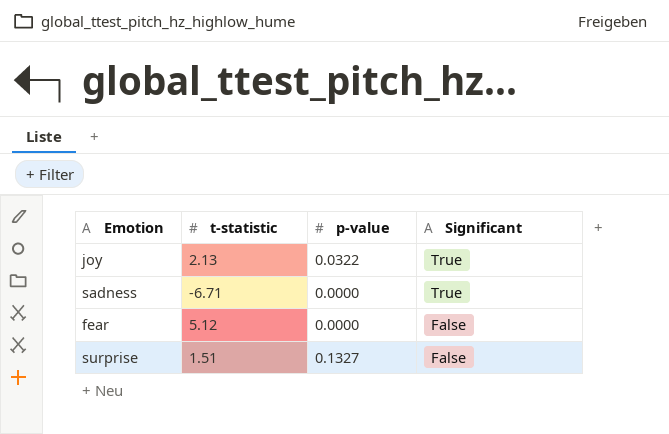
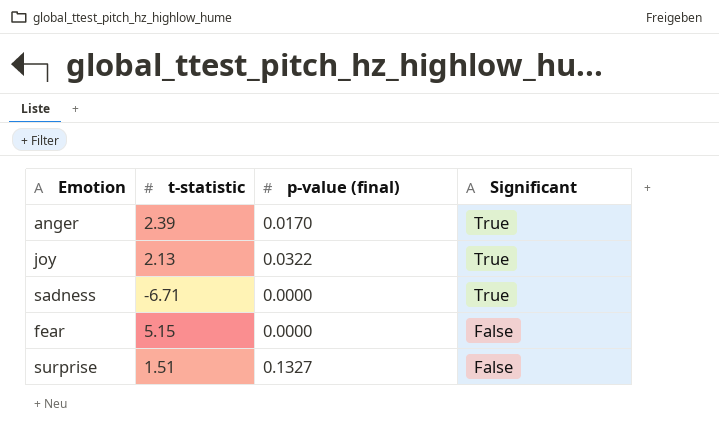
column name: p-value -> p-value (final)
row anger: none -> 2.39 | 0.0170 | True
fear | t-statistic: 5.12 -> 5.15

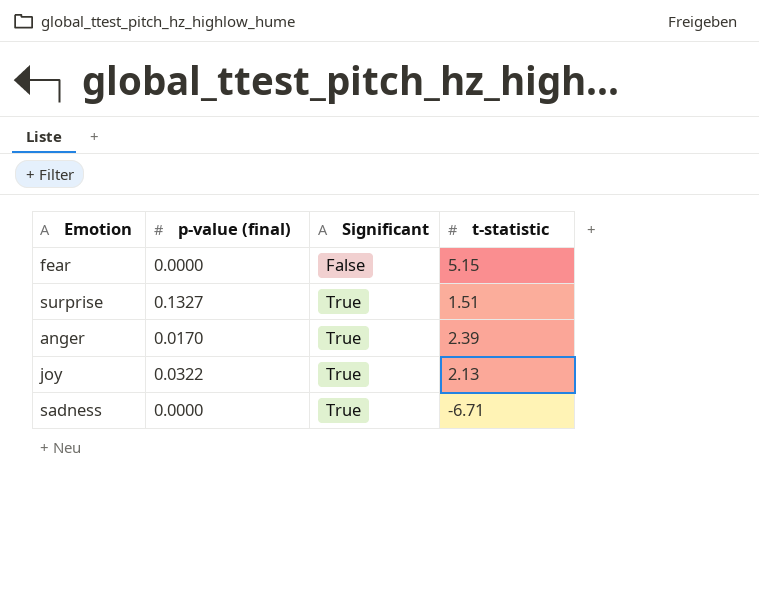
row order: Significant descending -> Significant ascending
column t-statistic | position: 2 -> 4
surprise | Significant: False -> True

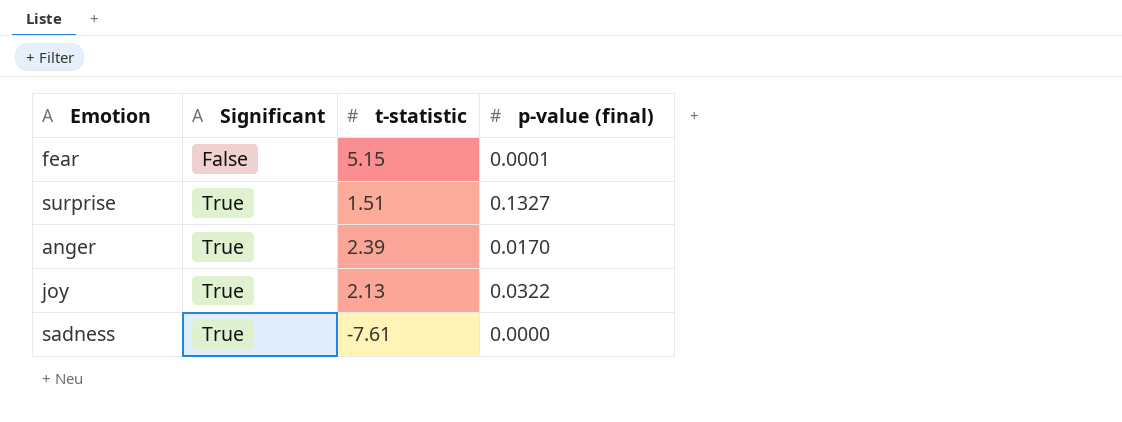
column p-value (final) | position: 2 -> 4
fear | p-value (final): 0.0000 -> 0.0001
sadness | t-statistic: -6.71 -> -7.61

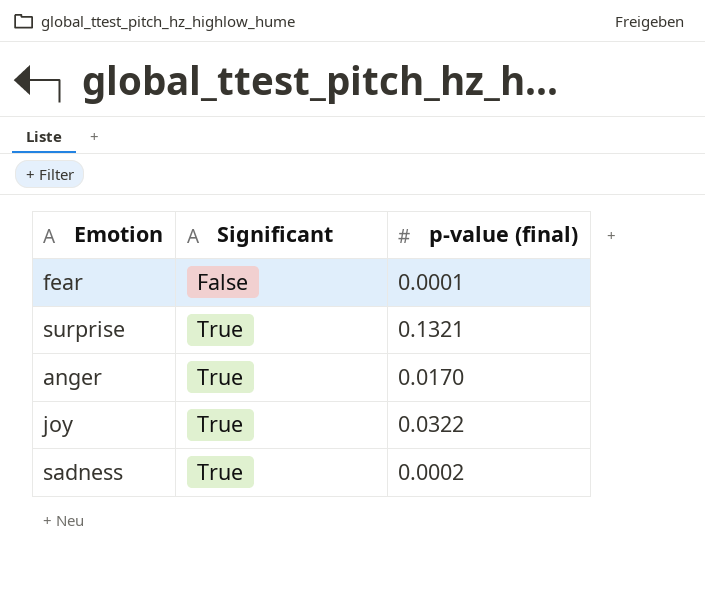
column t-statistic | position: 3 -> none
surprise | p-value (final): 0.1327 -> 0.1321
sadness | p-value (final): 0.0000 -> 0.0002

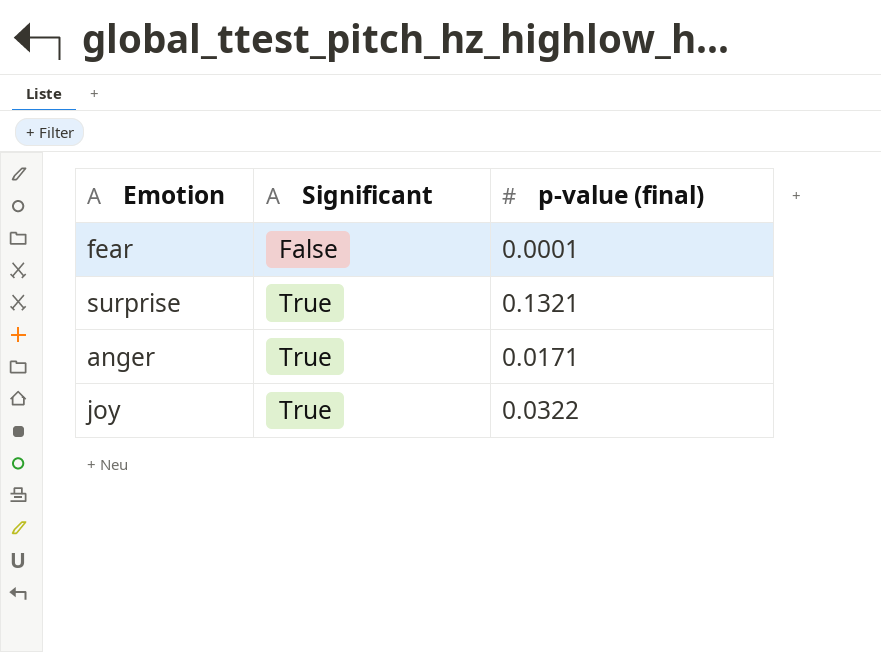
row sadness: True | 0.0002 -> none
anger | p-value (final): 0.0170 -> 0.0171

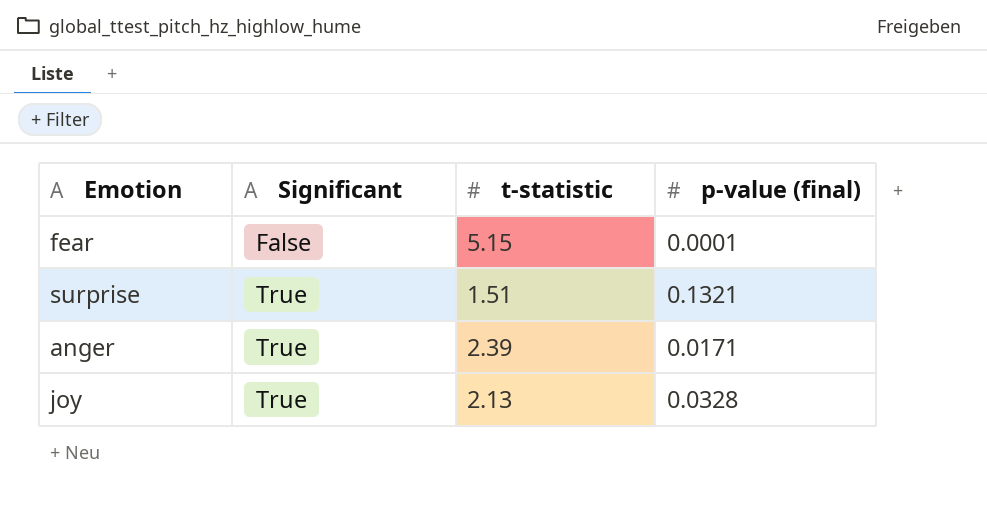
column t-statistic | position: none -> 3
joy | p-value (final): 0.0322 -> 0.0328

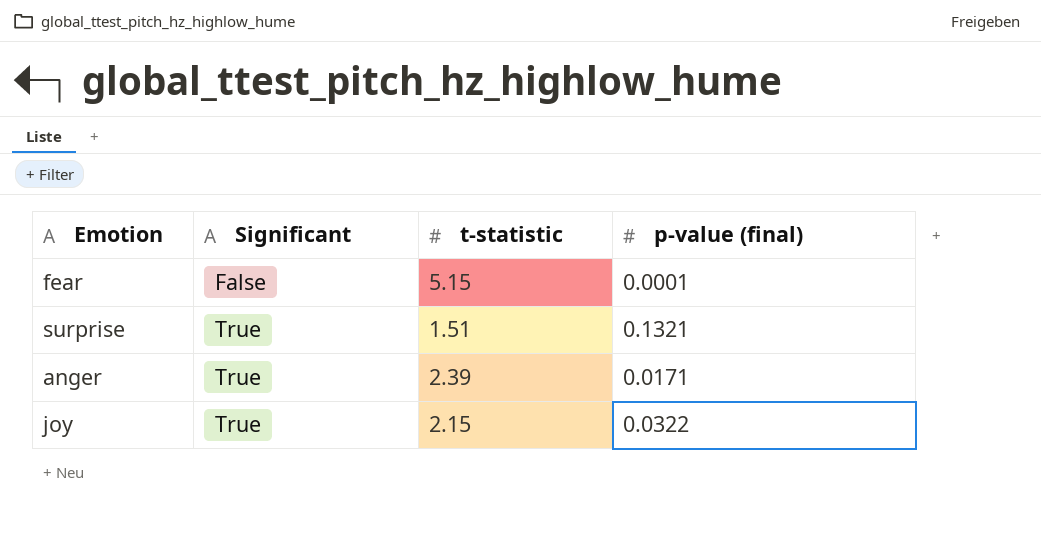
joy | t-statistic: 2.13 -> 2.15
joy | p-value (final): 0.0328 -> 0.0322

